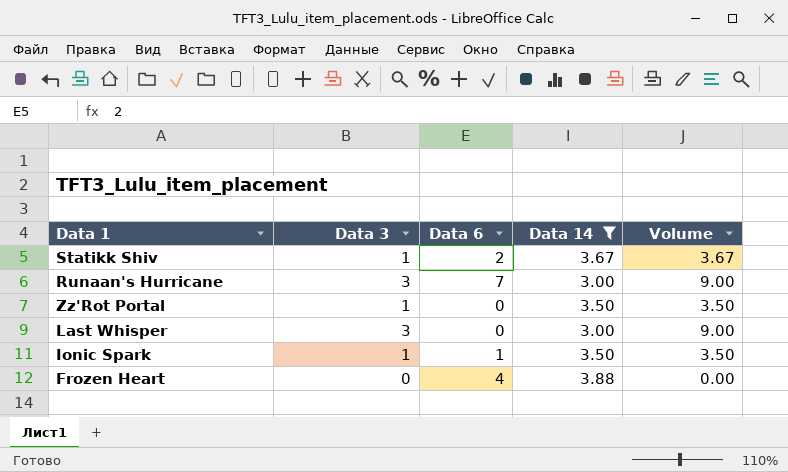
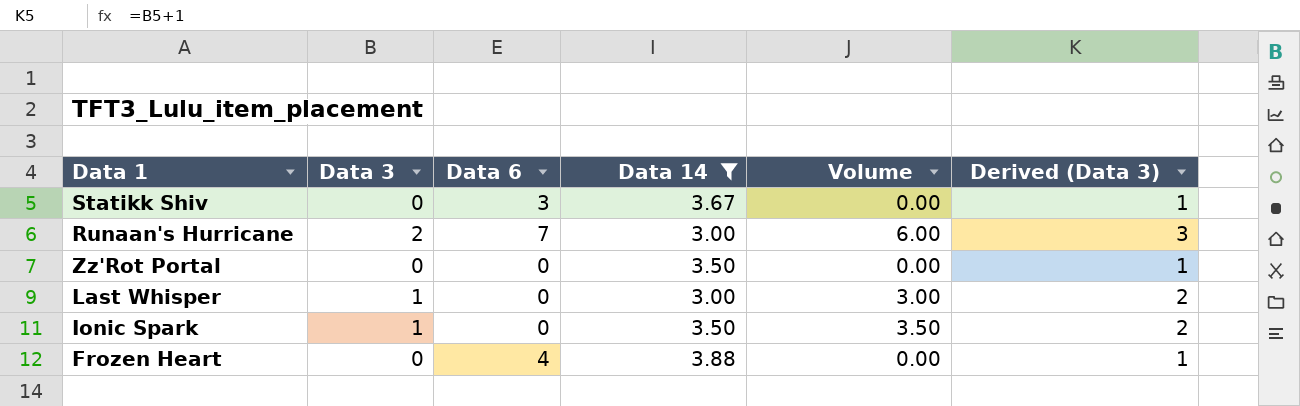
column Derived (Data 3) | formula: none -> [Data 3] + 1
Statikk Shiv | Data 3: 1 -> 0
Statikk Shiv | Data 6: 2 -> 3
Statikk Shiv | Volume: 3.67 -> 0.00
Runaan's Hurricane | Data 3: 3 -> 2
Runaan's Hurricane | Volume: 9.00 -> 6.00
Zz'Rot Portal | Data 3: 1 -> 0
Zz'Rot Portal | Volume: 3.50 -> 0.00
Last Whisper | Data 3: 3 -> 1
Last Whisper | Volume: 9.00 -> 3.00
Ionic Spark | Data 6: 1 -> 0

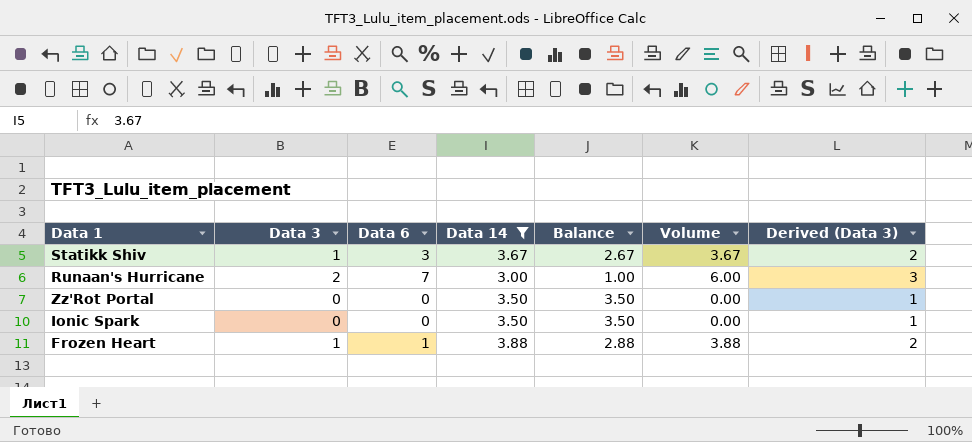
column Balance | formula: none -> [Data 14] - [Data 3]
row Last Whisper: 1 | 0 | 3.00 | 3.00 | 2 -> none
Statikk Shiv | Data 3: 0 -> 1
Statikk Shiv | Volume: 0.00 -> 3.67
Statikk Shiv | Derived (Data 3): 1 -> 2
Ionic Spark | Data 3: 1 -> 0
Ionic Spark | Volume: 3.50 -> 0.00
Ionic Spark | Derived (Data 3): 2 -> 1
Frozen Heart | Data 3: 0 -> 1
Frozen Heart | Data 6: 4 -> 1
Frozen Heart | Volume: 0.00 -> 3.88
Frozen Heart | Derived (Data 3): 1 -> 2

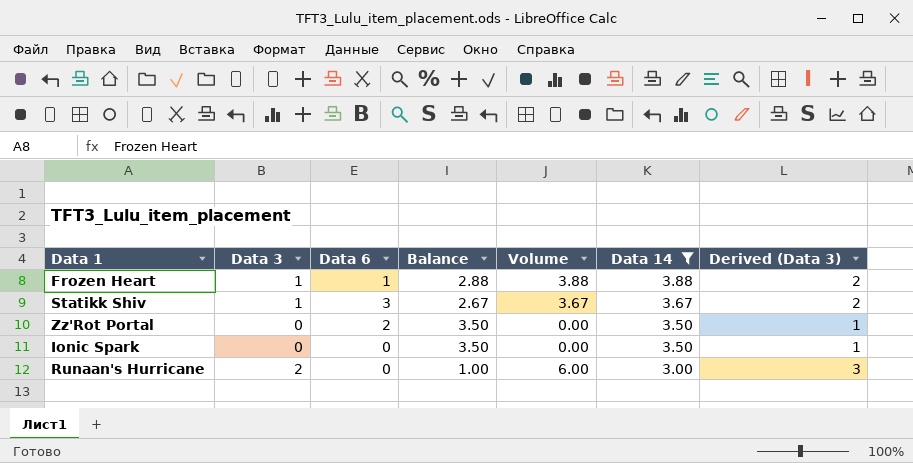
row order: none -> Data 14 descending
column Data 14 | position: 4 -> 6
Zz'Rot Portal | Data 6: 0 -> 2
Runaan's Hurricane | Data 6: 7 -> 0

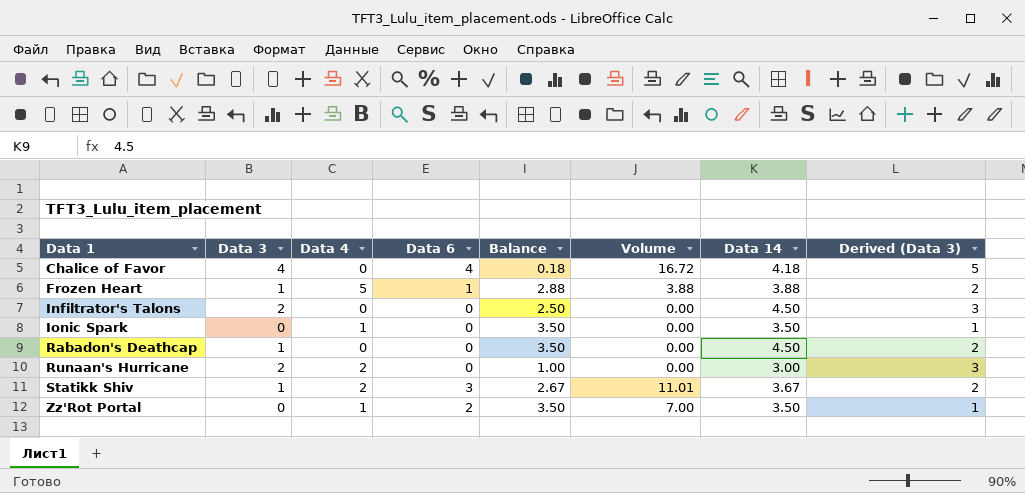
filter: Data 14 <= 3.88 -> none
row order: Data 14 descending -> Data 1 ascending
column Data 4 | position: none -> 3
column Volume | formula: [Data 3] * [Data 14] -> [Data 6] * [Data 14]

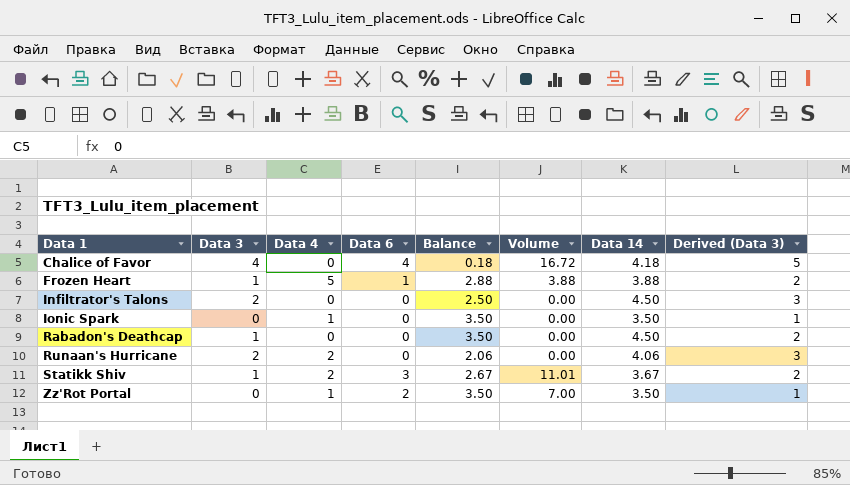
Runaan's Hurricane | Balance: 1.00 -> 2.06
Runaan's Hurricane | Data 14: 3.00 -> 4.06

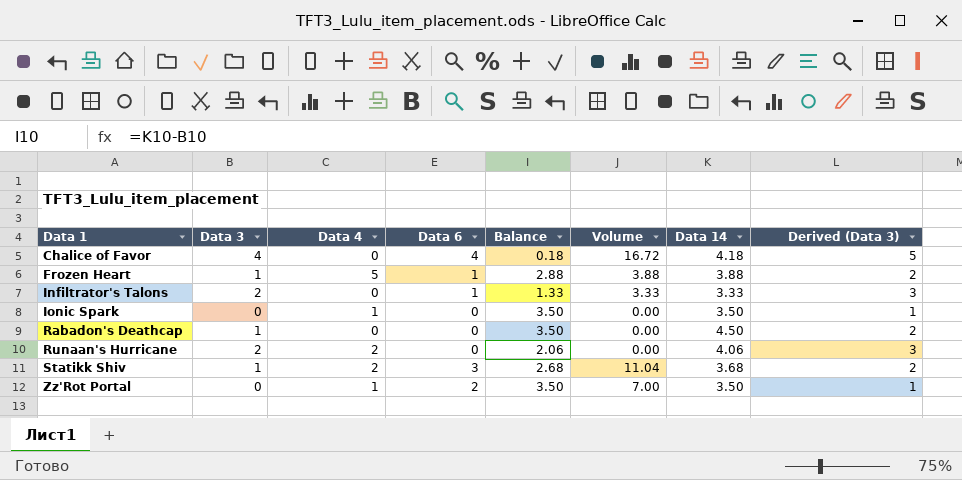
Infiltrator's Talons | Data 6: 0 -> 1
Infiltrator's Talons | Balance: 2.50 -> 1.33
Infiltrator's Talons | Volume: 0.00 -> 3.33
Infiltrator's Talons | Data 14: 4.50 -> 3.33
Statikk Shiv | Balance: 2.67 -> 2.68
Statikk Shiv | Volume: 11.01 -> 11.04
Statikk Shiv | Data 14: 3.67 -> 3.68

